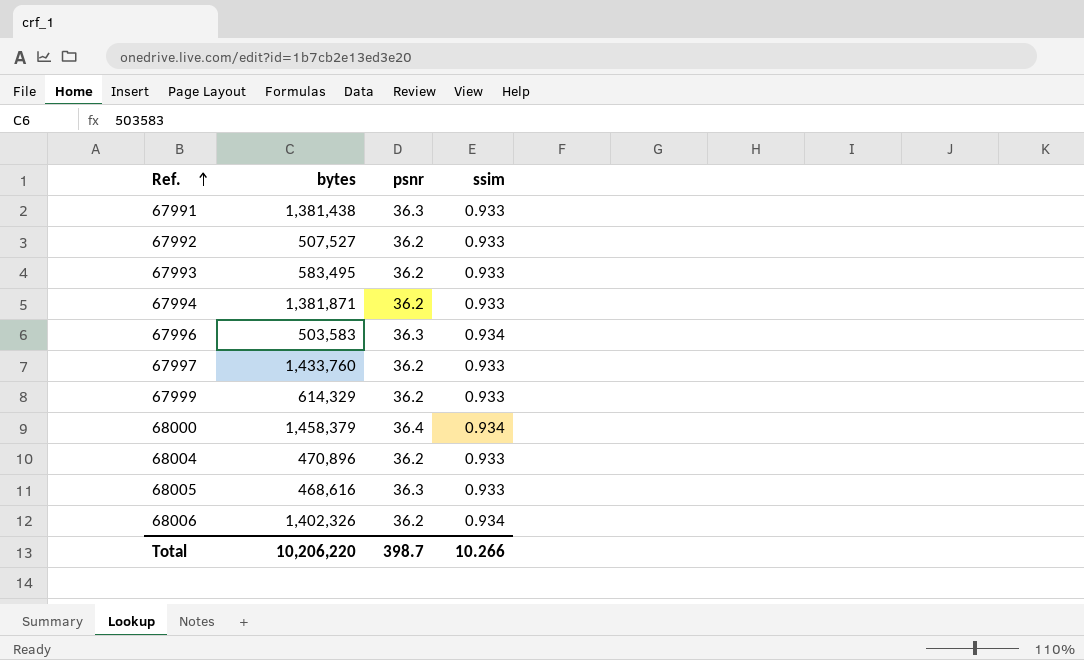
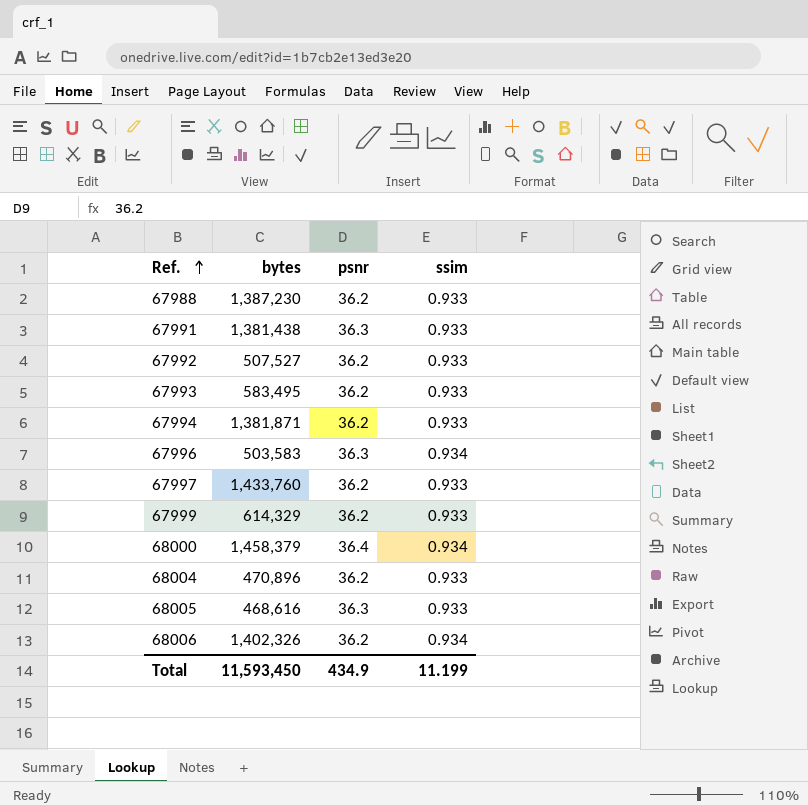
row 67988: none -> 1,387,230 | 36.2 | 0.933
Total | bytes: 10,206,220 -> 11,593,450
Total | psnr: 398.7 -> 434.9
Total | ssim: 10.266 -> 11.199

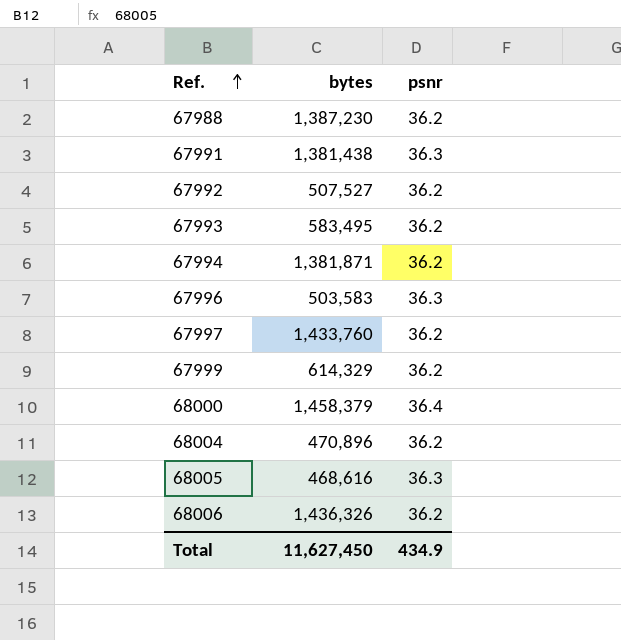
column ssim | position: 4 -> none
68006 | bytes: 1,402,326 -> 1,436,326
Total | bytes: 11,593,450 -> 11,627,450

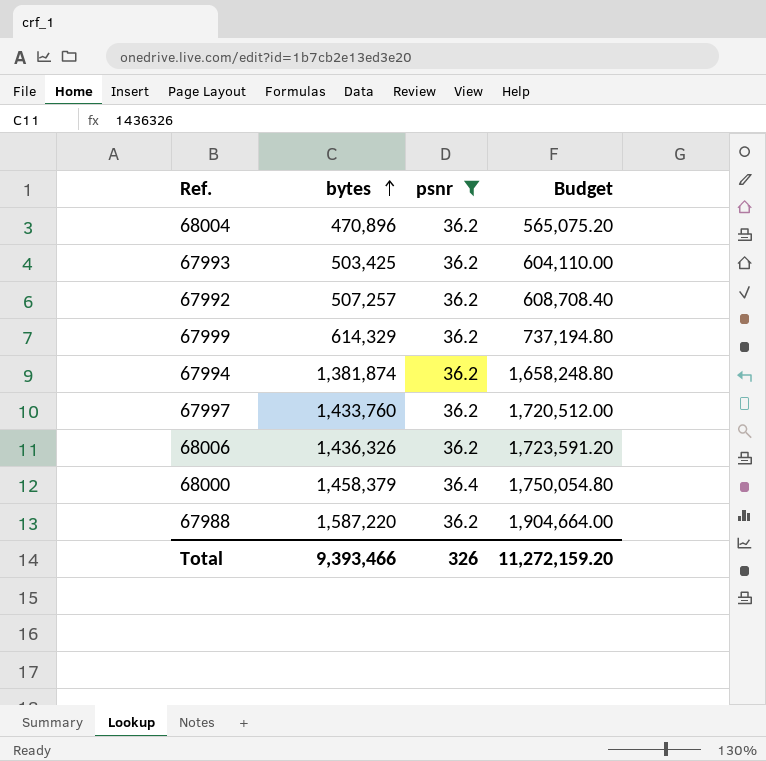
filter: none -> psnr != 36.3
row order: Ref. ascending -> bytes ascending
column Budget | formula: none -> [bytes] * 1.2
67993 | bytes: 583,495 -> 503,425
67992 | bytes: 507,527 -> 507,257
67994 | bytes: 1,381,871 -> 1,381,874
67988 | bytes: 1,387,230 -> 1,587,220
Total | bytes: 11,627,450 -> 9,393,466
Total | psnr: 434.9 -> 326

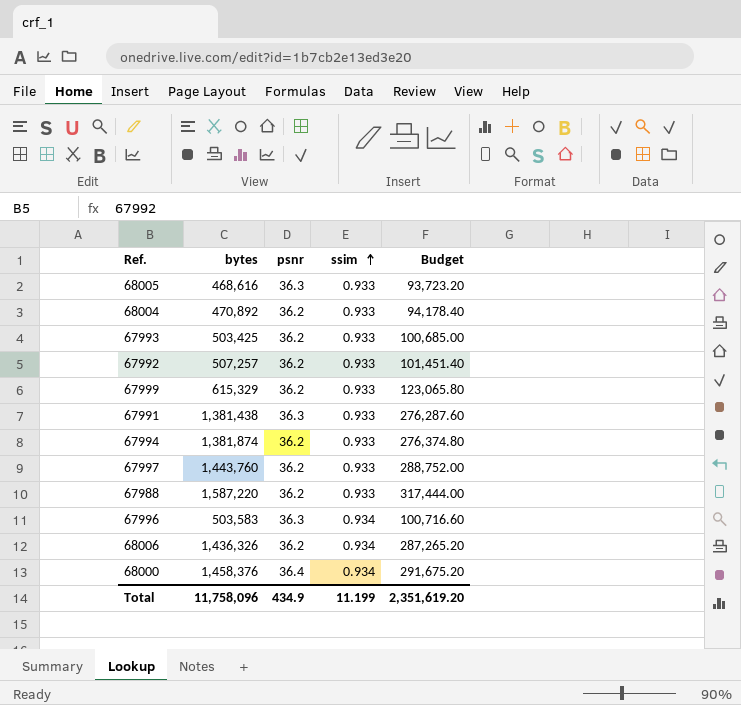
filter: psnr != 36.3 -> none
row order: bytes ascending -> ssim ascending
column ssim | position: none -> 4
column Budget | formula: [bytes] * 1.2 -> [bytes] * 0.2
68004 | bytes: 470,896 -> 470,892
67999 | bytes: 614,329 -> 615,329
67997 | bytes: 1,433,760 -> 1,443,760
68000 | bytes: 1,458,379 -> 1,458,376
Total | bytes: 9,393,466 -> 11,758,096
Total | psnr: 326 -> 434.9
Total | Budget: 11,272,159.20 -> 2,351,619.20

